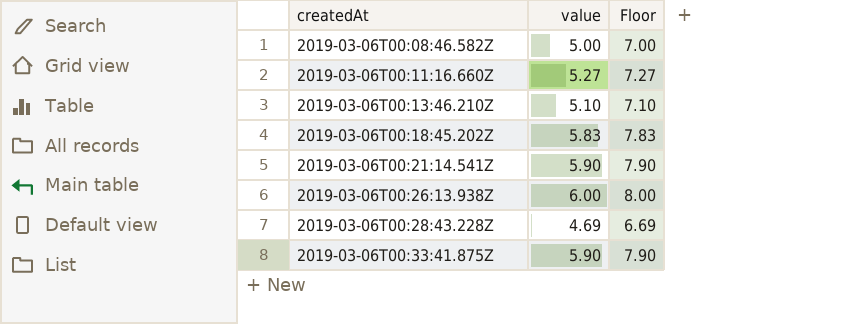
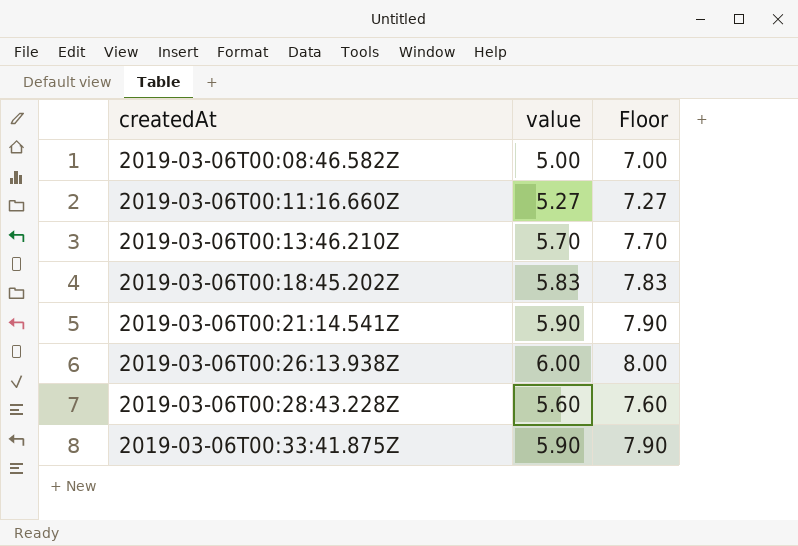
2019-03-06T00:13:46.210Z | value: 5.10 -> 5.70
2019-03-06T00:13:46.210Z | Floor: 7.10 -> 7.70
2019-03-06T00:28:43.228Z | value: 4.69 -> 5.60
2019-03-06T00:28:43.228Z | Floor: 6.69 -> 7.60

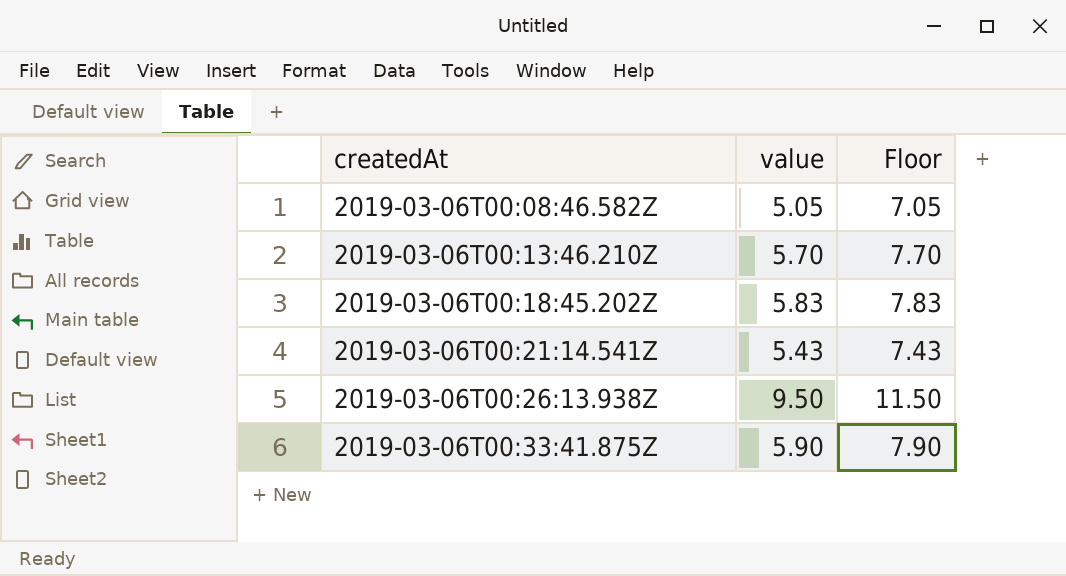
row 2019-03-06T00:11:16.660Z: 5.27 | 7.27 -> none
row 2019-03-06T00:28:43.228Z: 5.60 | 7.60 -> none
2019-03-06T00:08:46.582Z | value: 5.00 -> 5.05
2019-03-06T00:08:46.582Z | Floor: 7.00 -> 7.05
2019-03-06T00:21:14.541Z | value: 5.90 -> 5.43
2019-03-06T00:21:14.541Z | Floor: 7.90 -> 7.43
2019-03-06T00:26:13.938Z | value: 6.00 -> 9.50
2019-03-06T00:26:13.938Z | Floor: 8.00 -> 11.50

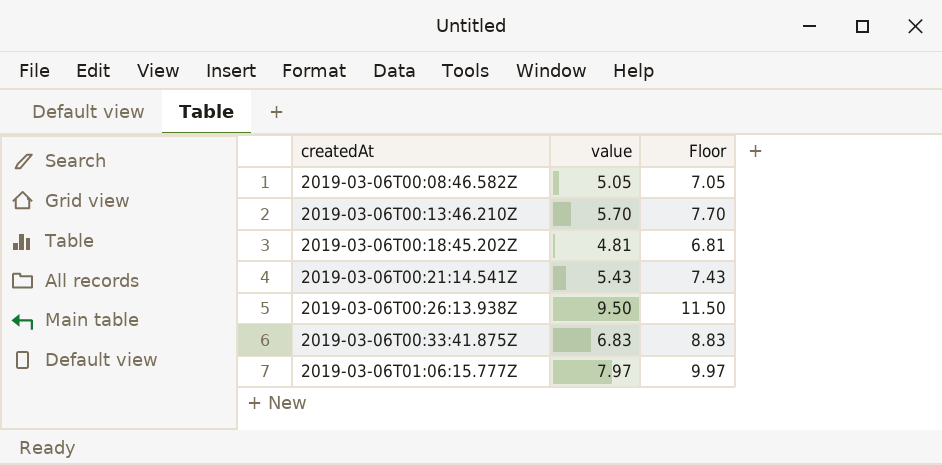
2019-03-06T00:18:45.202Z | value: 5.83 -> 4.81
2019-03-06T00:18:45.202Z | Floor: 7.83 -> 6.81
2019-03-06T00:33:41.875Z | value: 5.90 -> 6.83
2019-03-06T00:33:41.875Z | Floor: 7.90 -> 8.83
row 2019-03-06T01:06:15.777Z: none -> 7.97 | 9.97

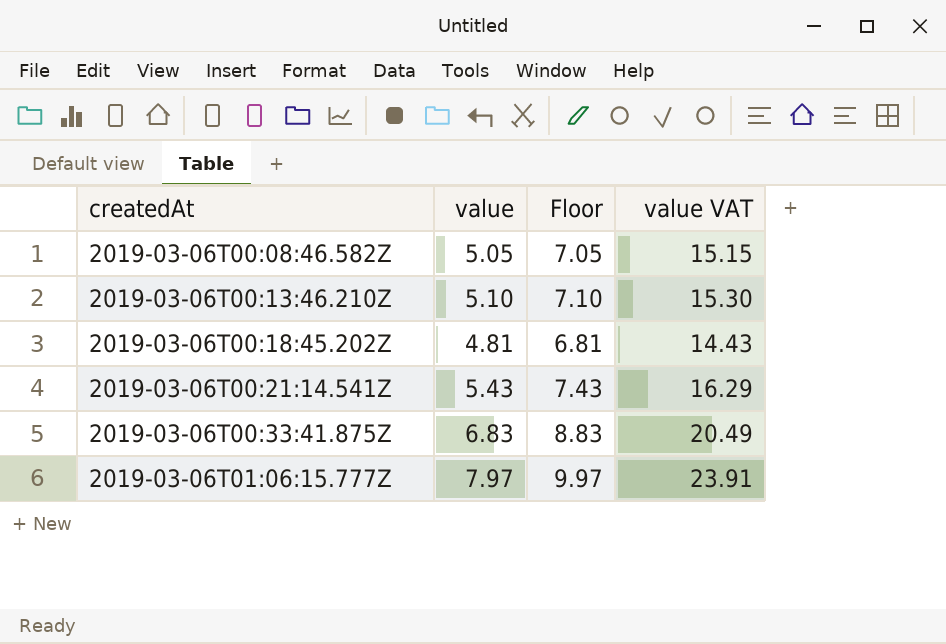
column value VAT | formula: none -> [value] * 3
row 2019-03-06T00:26:13.938Z: 9.50 | 11.50 -> none
2019-03-06T00:13:46.210Z | value: 5.70 -> 5.10
2019-03-06T00:13:46.210Z | Floor: 7.70 -> 7.10

